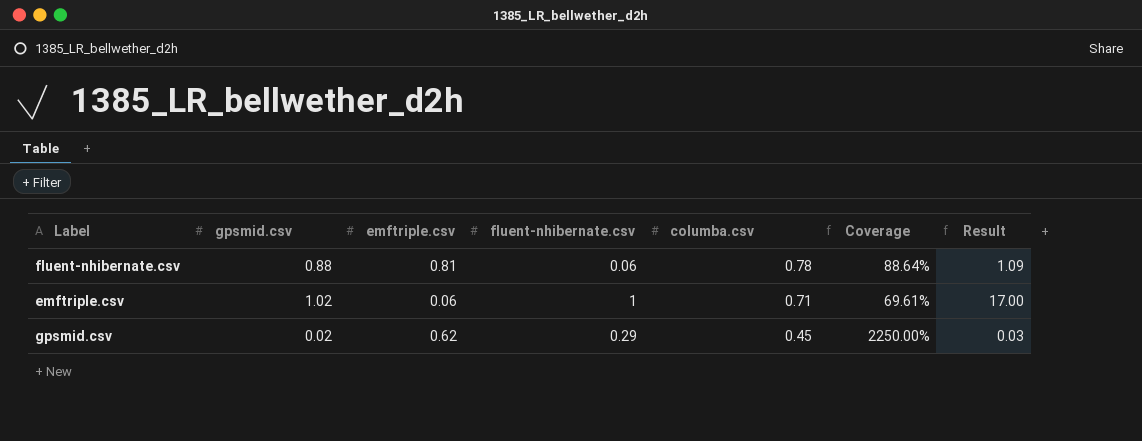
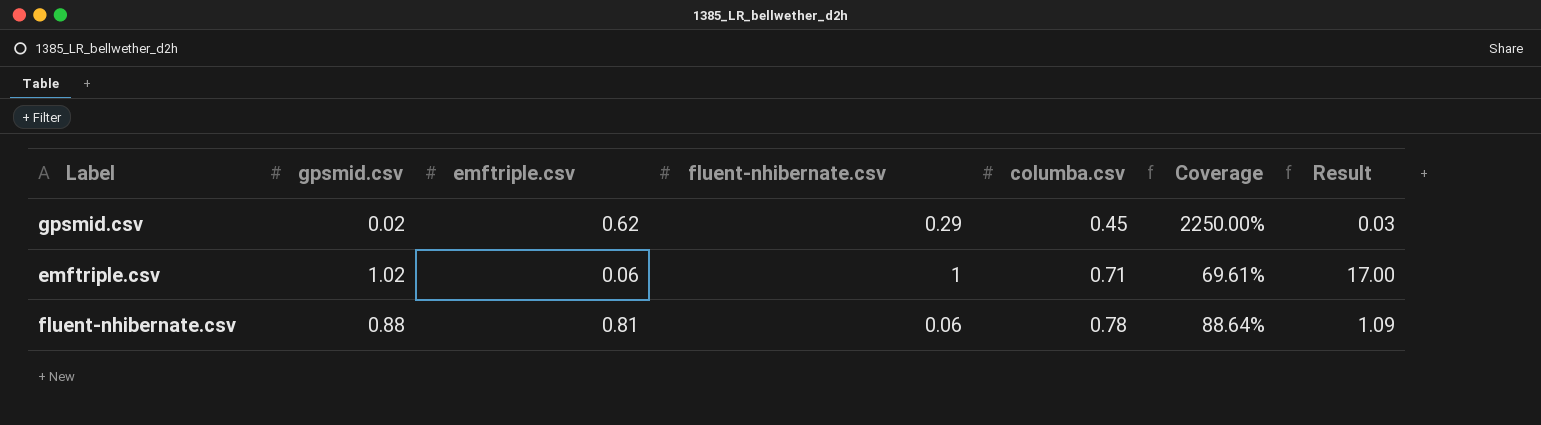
row order: columba.csv descending -> columba.csv ascending

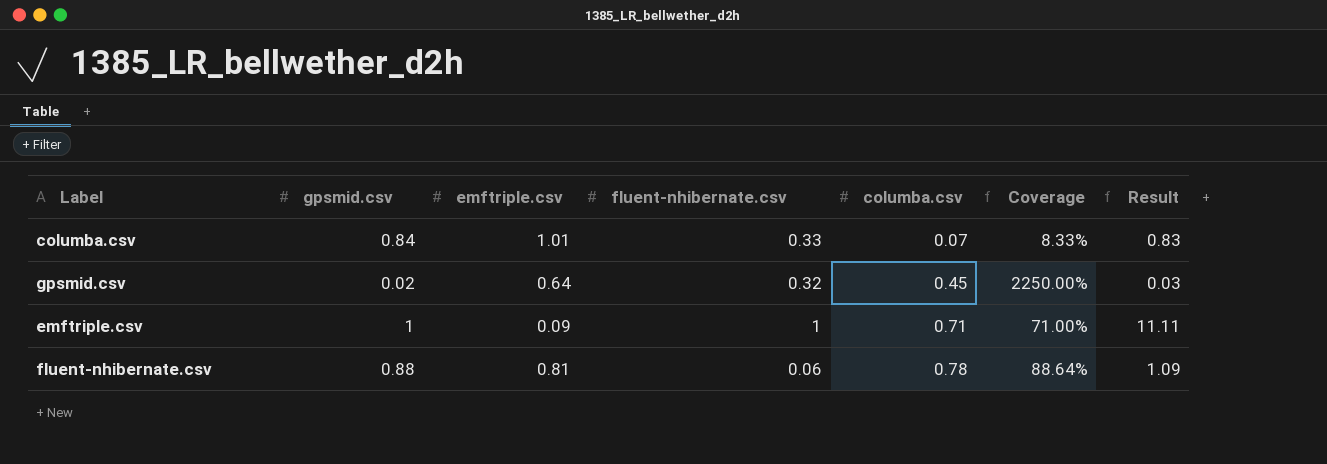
row columba.csv: none -> 0.84 | 1.01 | 0.33 | 0.07 | 8.33% | 0.83
gpsmid.csv | emftriple.csv: 0.62 -> 0.64
gpsmid.csv | fluent-nhibernate.csv: 0.29 -> 0.32
emftriple.csv | gpsmid.csv: 1.02 -> 1
emftriple.csv | emftriple.csv: 0.06 -> 0.09
emftriple.csv | Coverage: 69.61% -> 71.00%
emftriple.csv | Result: 17.00 -> 11.11

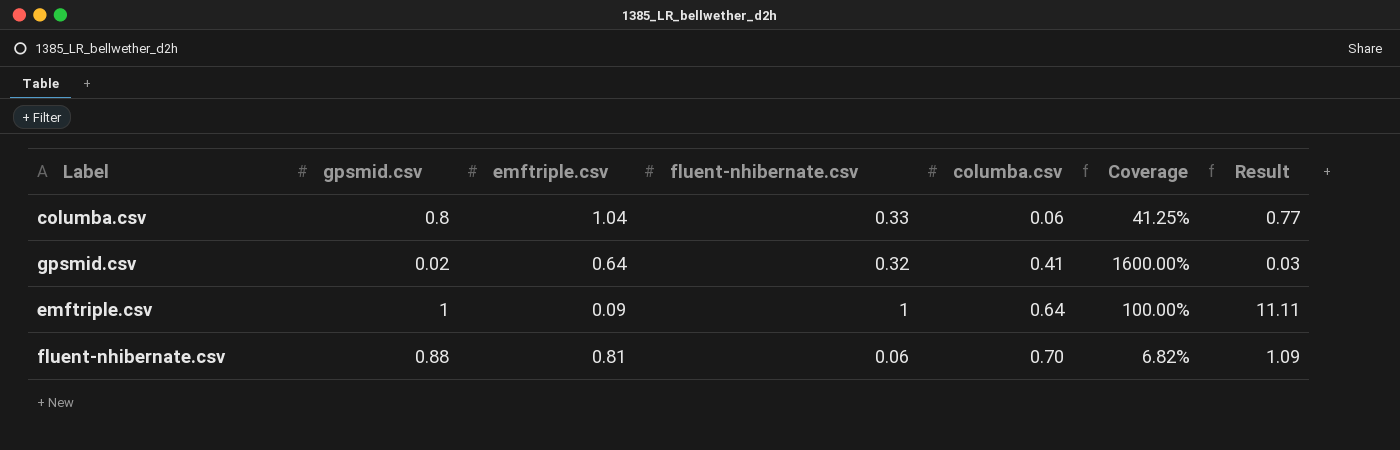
column Coverage | formula: [columba.csv] / [gpsmid.csv] -> [fluent-nhibernate.csv] / [gpsmid.csv]
columba.csv | gpsmid.csv: 0.84 -> 0.8
columba.csv | emftriple.csv: 1.01 -> 1.04
columba.csv | columba.csv: 0.07 -> 0.06
columba.csv | Result: 0.83 -> 0.77
gpsmid.csv | columba.csv: 0.45 -> 0.41
emftriple.csv | columba.csv: 0.71 -> 0.64
fluent-nhibernate.csv | columba.csv: 0.78 -> 0.70

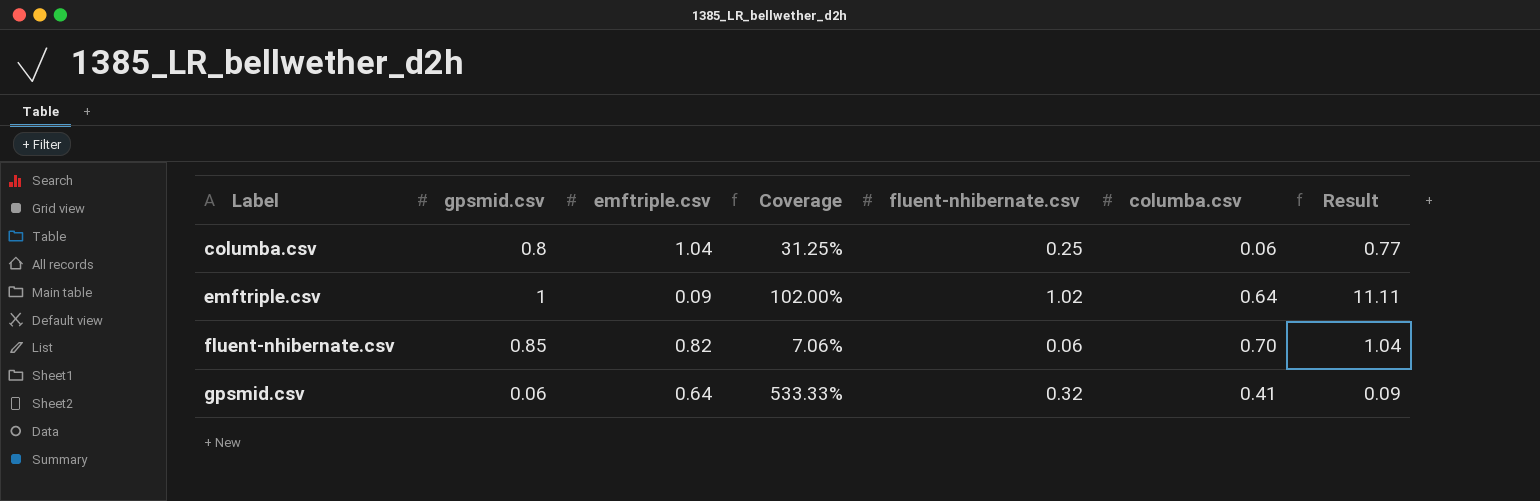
row order: columba.csv ascending -> Label ascending
column Coverage | position: 6 -> 4
columba.csv | Coverage: 41.25% -> 31.25%
columba.csv | fluent-nhibernate.csv: 0.33 -> 0.25
emftriple.csv | Coverage: 100.00% -> 102.00%
emftriple.csv | fluent-nhibernate.csv: 1 -> 1.02
fluent-nhibernate.csv | gpsmid.csv: 0.88 -> 0.85
fluent-nhibernate.csv | emftriple.csv: 0.81 -> 0.82
fluent-nhibernate.csv | Coverage: 6.82% -> 7.06%
fluent-nhibernate.csv | Result: 1.09 -> 1.04
gpsmid.csv | gpsmid.csv: 0.02 -> 0.06
gpsmid.csv | Coverage: 1600.00% -> 533.33%
gpsmid.csv | Result: 0.03 -> 0.09

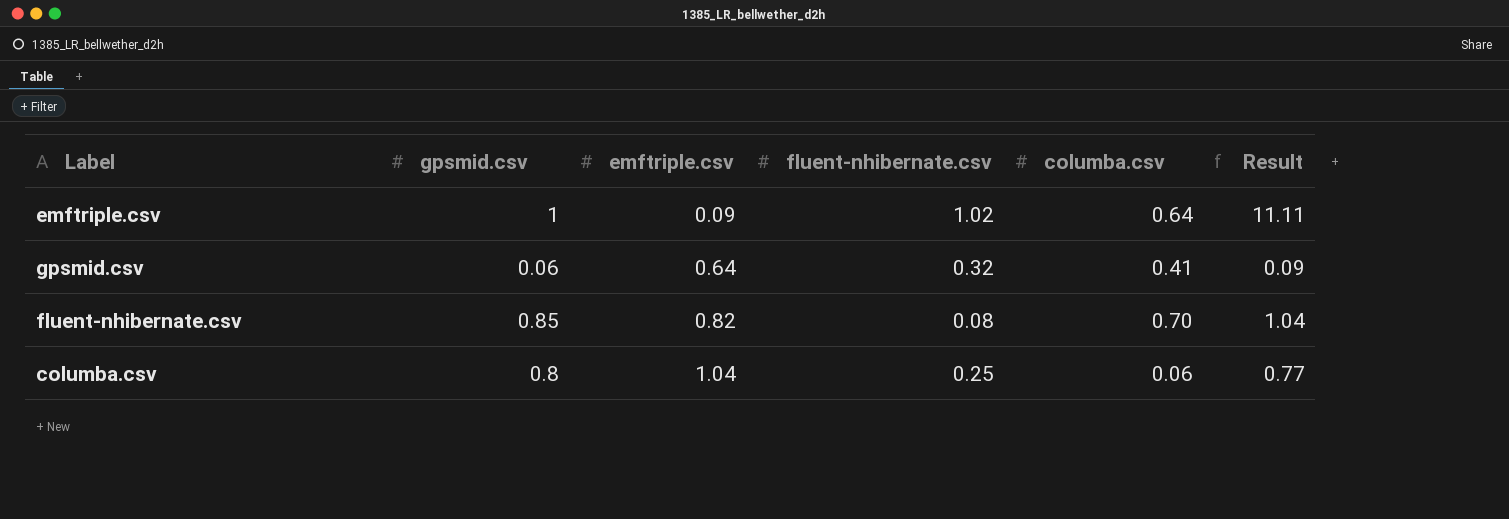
row order: Label ascending -> emftriple.csv ascending
column Coverage | formula: [fluent-nhibernate.csv] / [gpsmid.csv] -> none
fluent-nhibernate.csv | fluent-nhibernate.csv: 0.06 -> 0.08

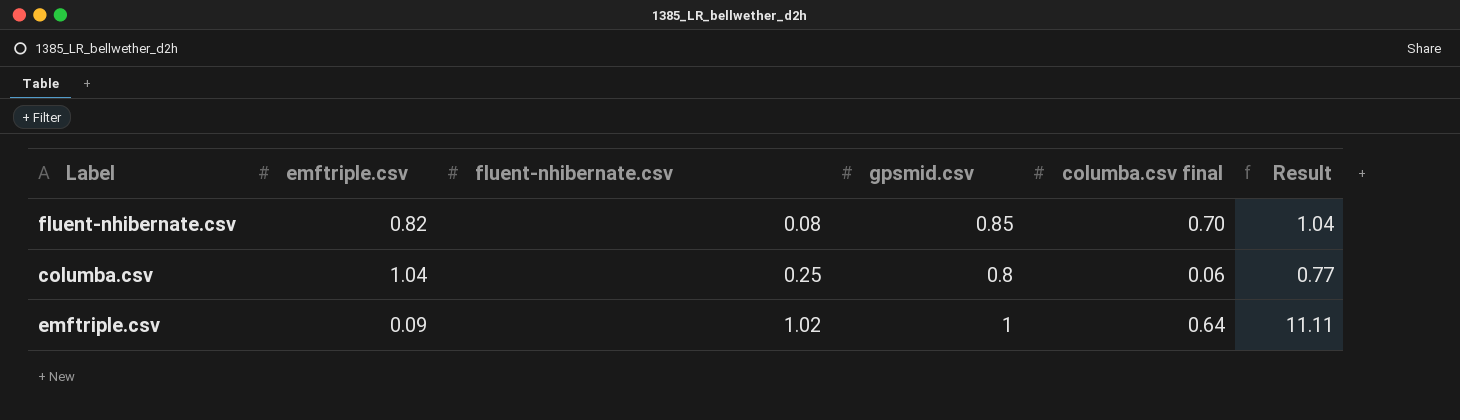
row order: emftriple.csv ascending -> fluent-nhibernate.csv ascending
column gpsmid.csv | position: 2 -> 4
column name: columba.csv -> columba.csv final
row gpsmid.csv: 0.06 | 0.64 | 0.32 | 0.41 | 0.09 -> none

